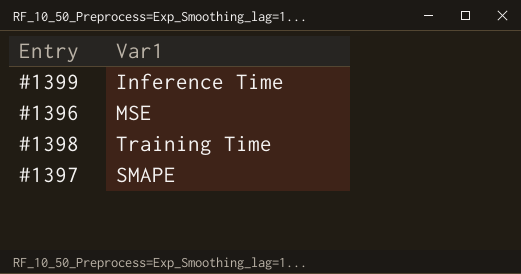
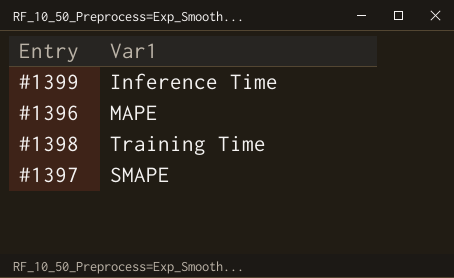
#1396 | Var1: MSE -> MAPE

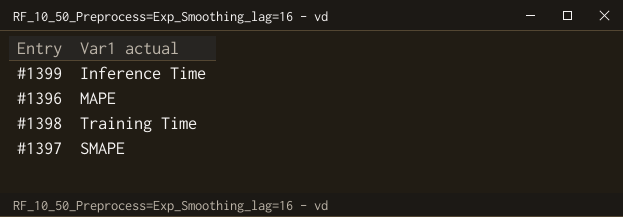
column name: Var1 -> Var1 actual

